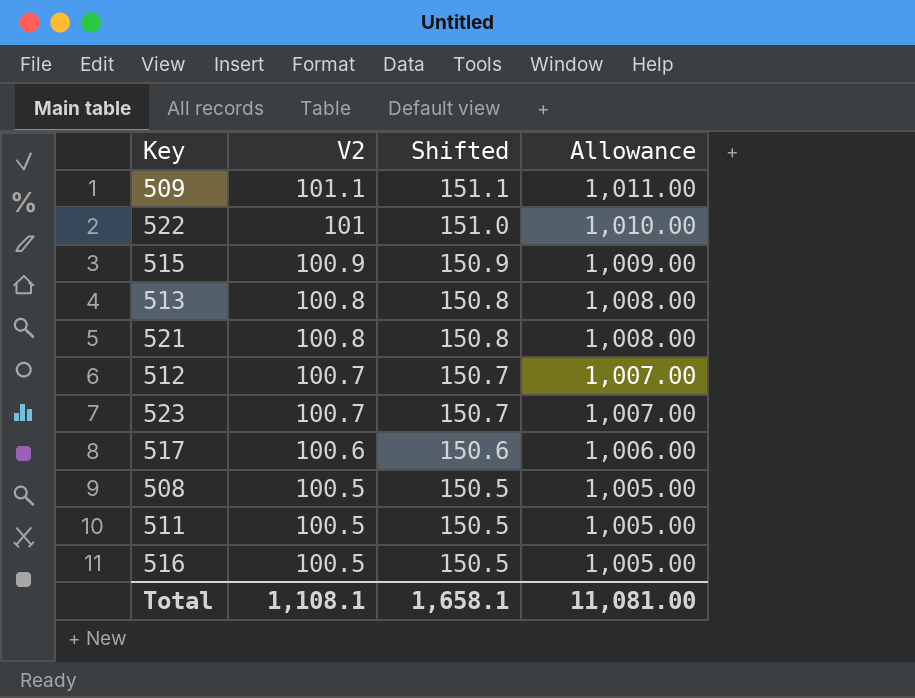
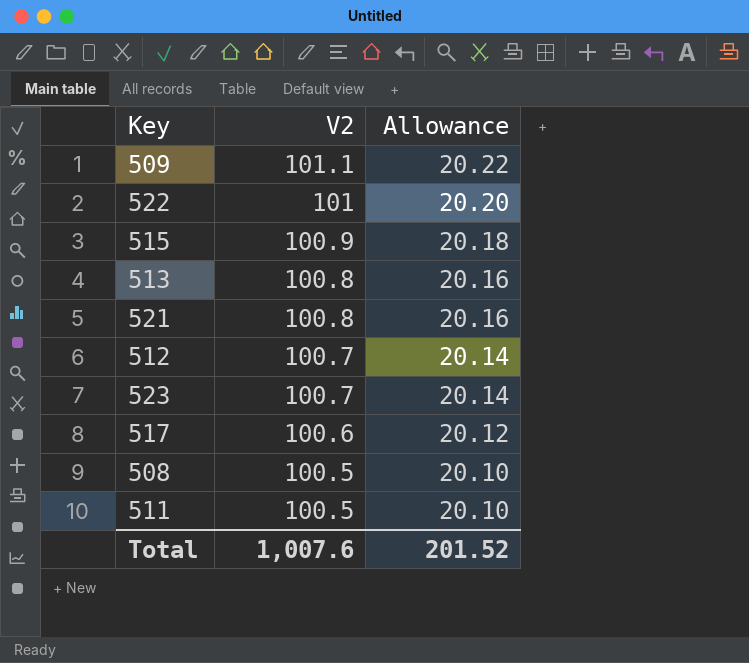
column Shifted | formula: [V2] + 50 -> none
column Allowance | formula: [V2] * 10 -> [V2] * 0.2
row 516: 100.5 | 150.5 | 1,005.00 -> none
Total | V2: 1,108.1 -> 1,007.6
Total | Allowance: 11,081.00 -> 201.52

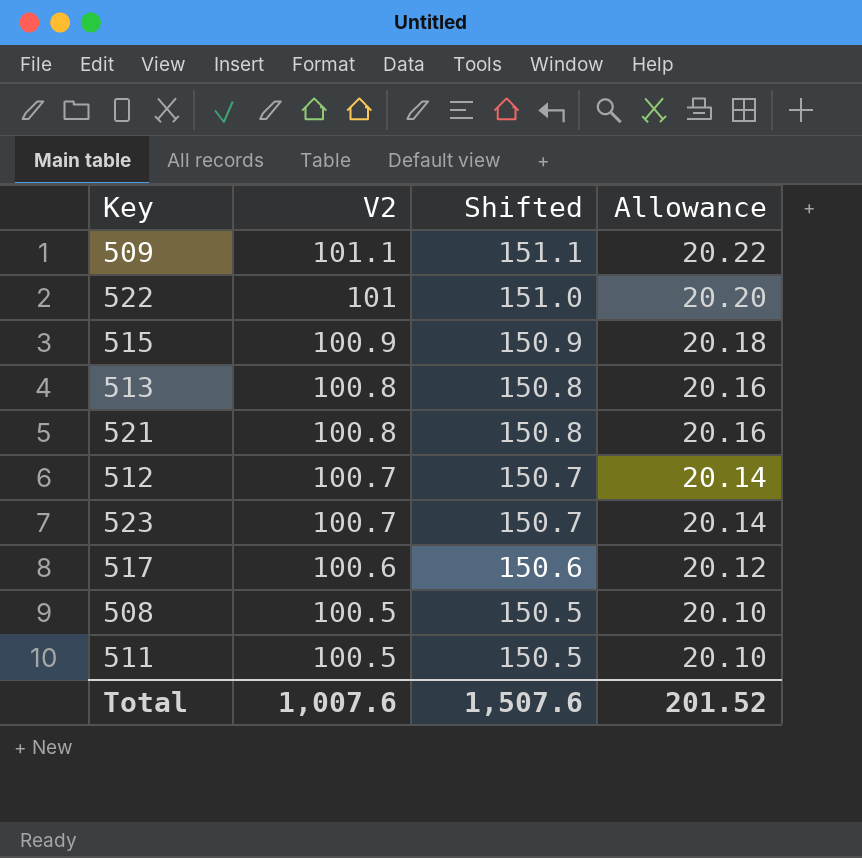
column Shifted | formula: none -> [V2] + 50

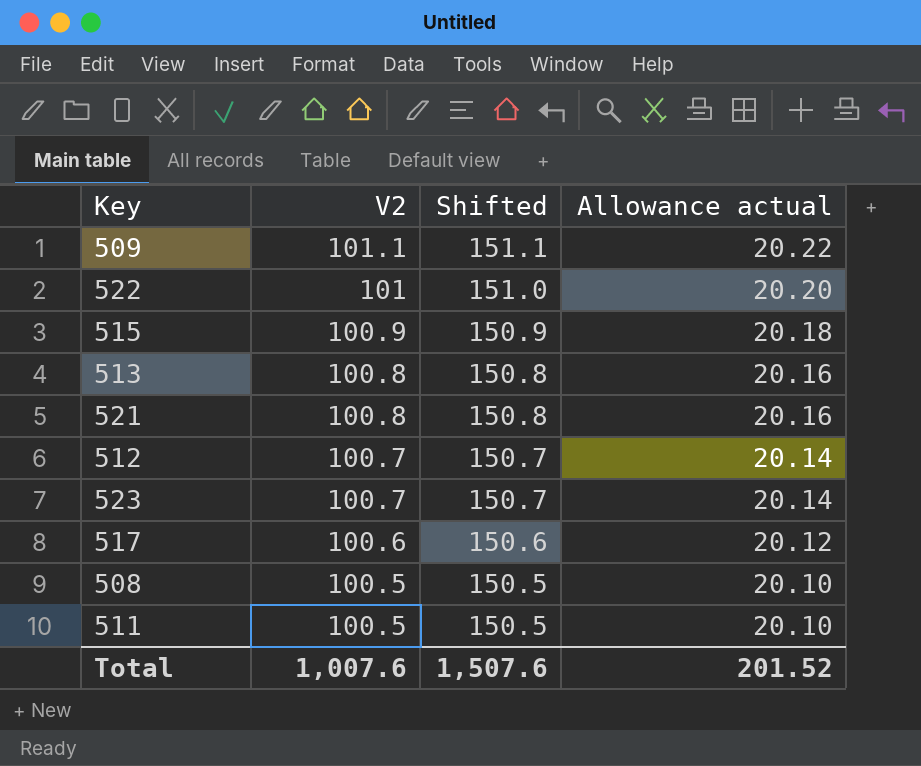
column name: Allowance -> Allowance actual

